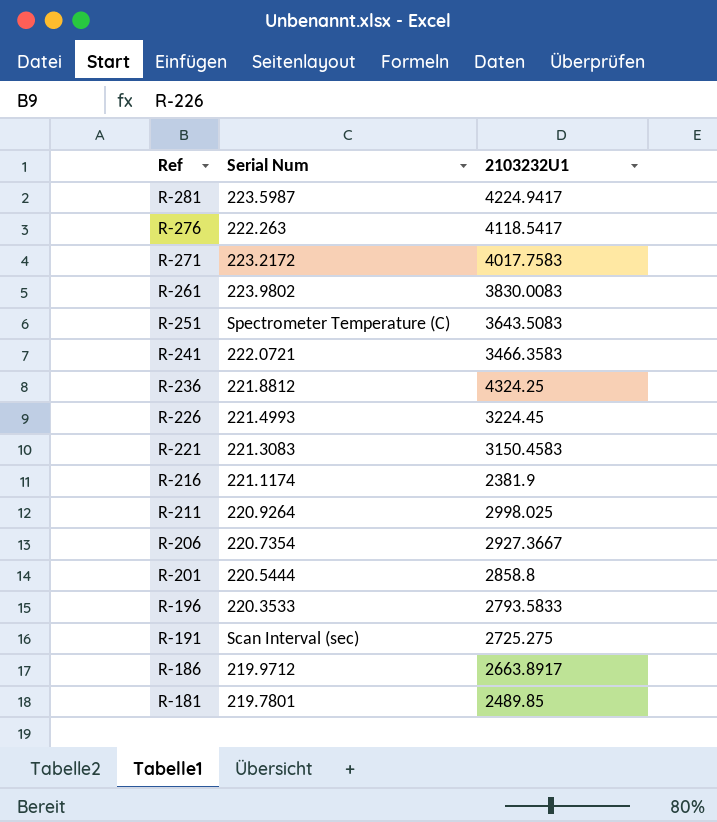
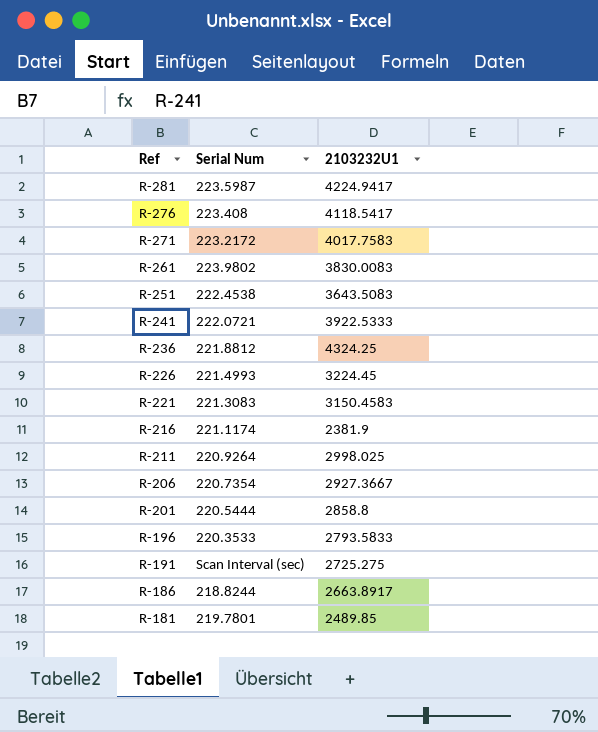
R-276 | Serial Num: 222.263 -> 223.408
R-251 | Serial Num: Spectrometer Temperature (C) -> 222.4538
R-241 | 2103232U1: 3466.3583 -> 3922.5333
R-186 | Serial Num: 219.9712 -> 218.8244

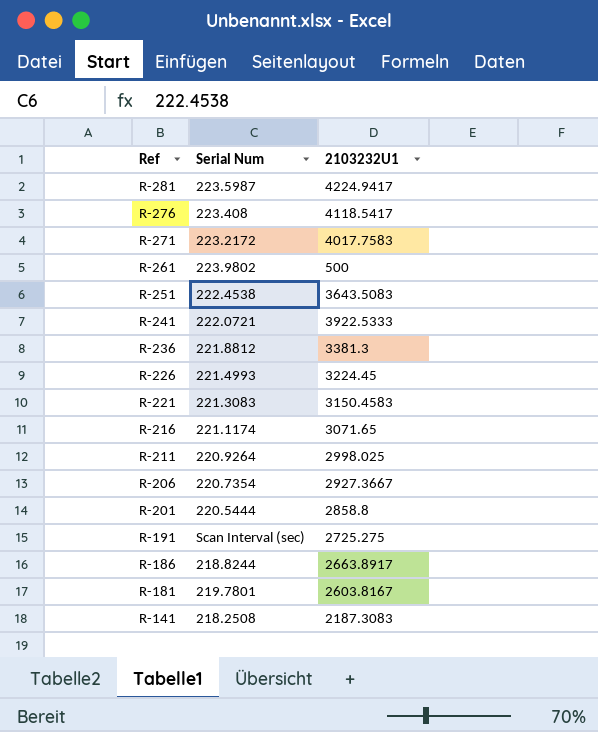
row R-196: 220.3533 | 2793.5833 -> none
R-261 | 2103232U1: 3830.0083 -> 500
R-236 | 2103232U1: 4324.25 -> 3381.3
R-216 | 2103232U1: 2381.9 -> 3071.65
R-181 | 2103232U1: 2489.85 -> 2603.8167
row R-141: none -> 218.2508 | 2187.3083

